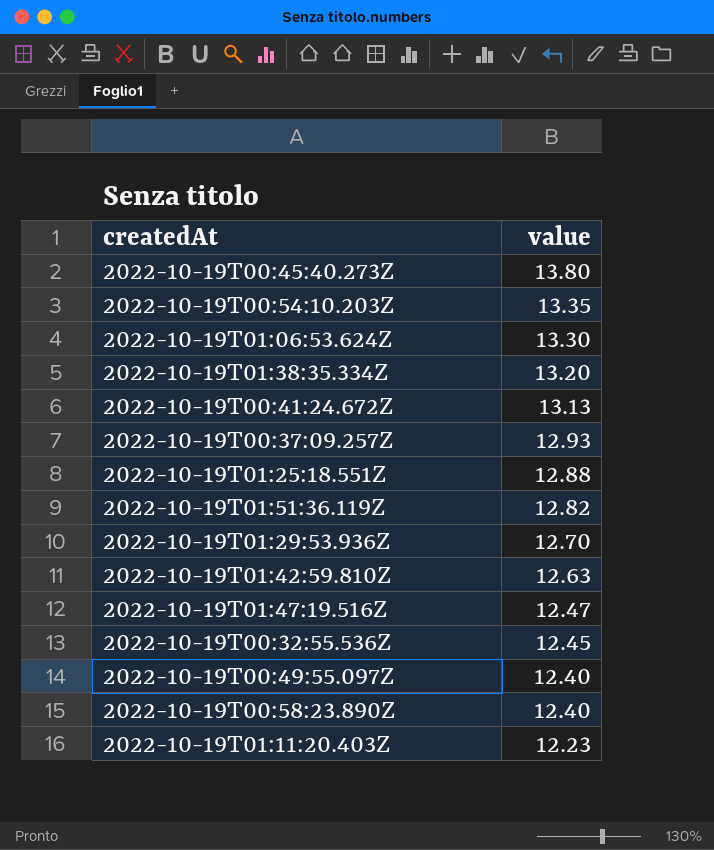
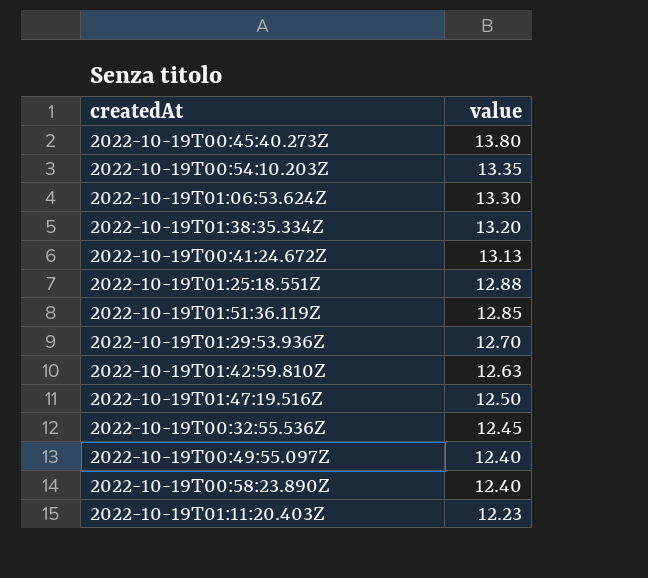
row 2022-10-19T00:37:09.257Z: 12.93 -> none
2022-10-19T01:51:36.119Z | value: 12.82 -> 12.85
2022-10-19T01:47:19.516Z | value: 12.47 -> 12.50

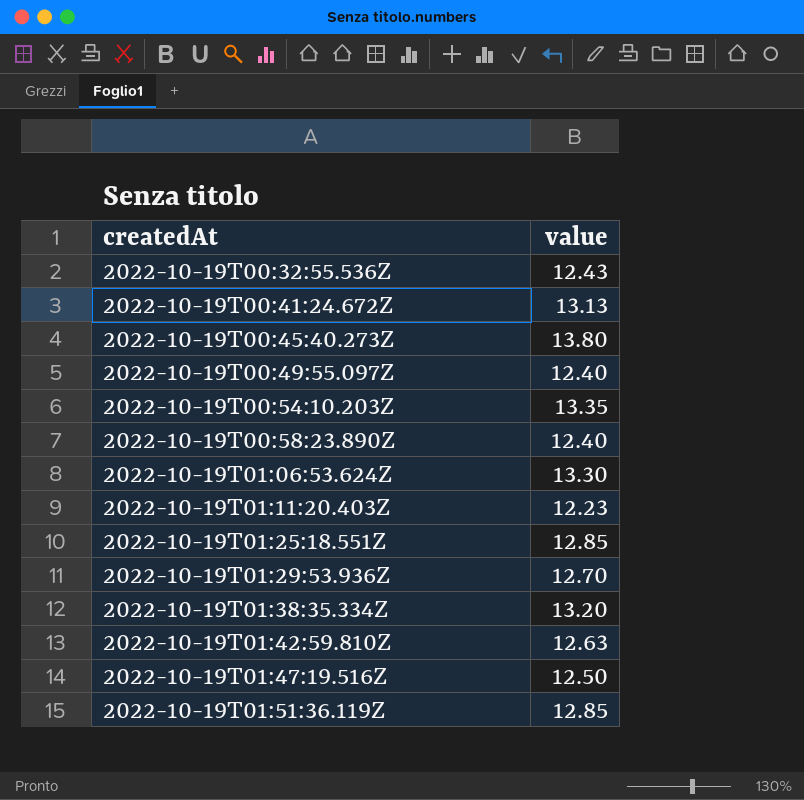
row order: value descending -> createdAt ascending
2022-10-19T00:32:55.536Z | value: 12.45 -> 12.43
2022-10-19T01:25:18.551Z | value: 12.88 -> 12.85

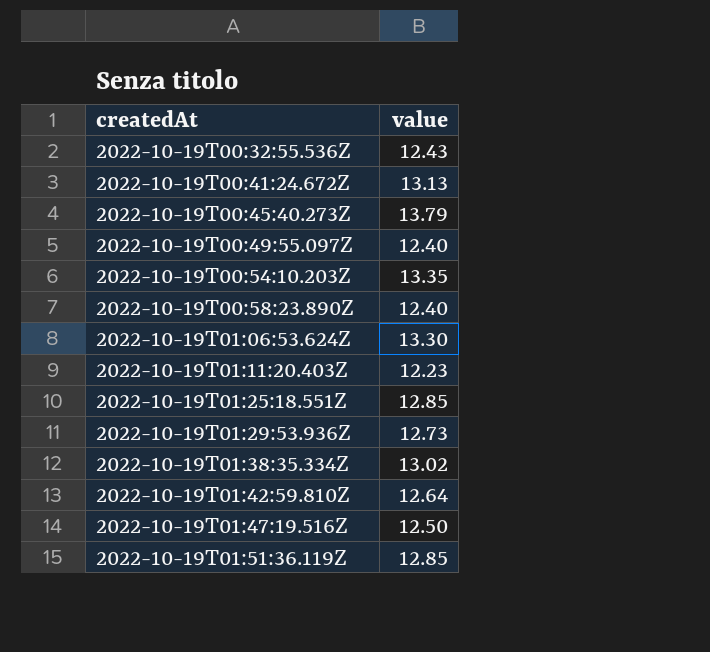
2022-10-19T00:45:40.273Z | value: 13.80 -> 13.79
2022-10-19T01:29:53.936Z | value: 12.70 -> 12.73
2022-10-19T01:38:35.334Z | value: 13.20 -> 13.02
2022-10-19T01:42:59.810Z | value: 12.63 -> 12.64

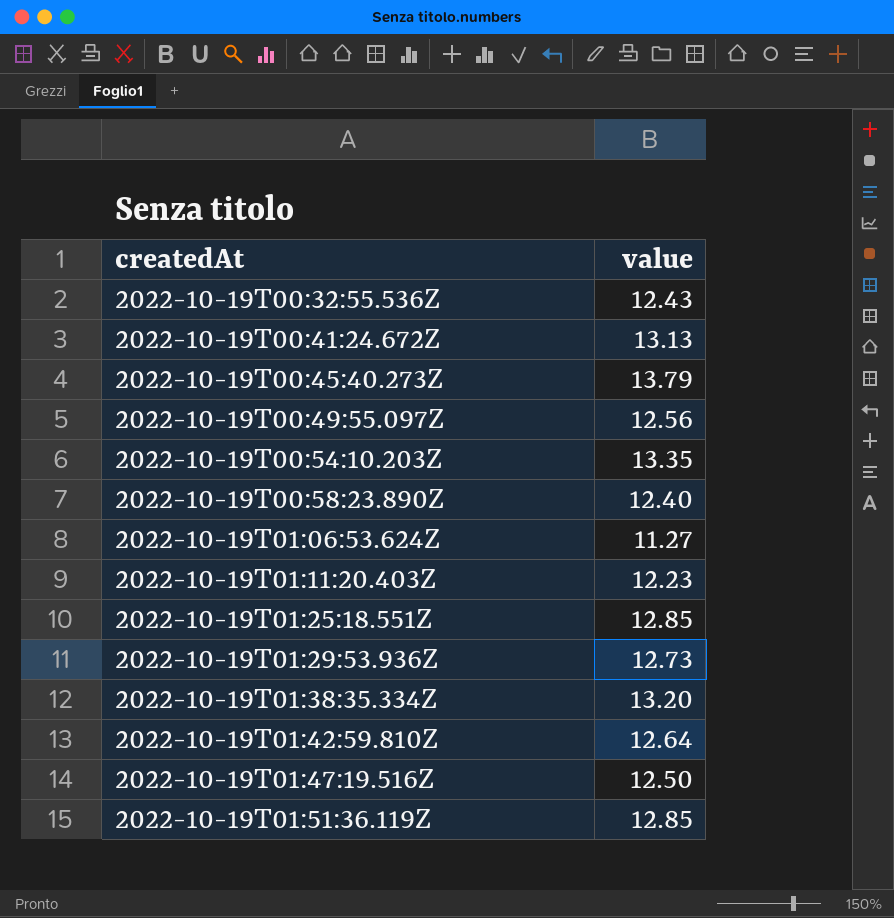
2022-10-19T00:49:55.097Z | value: 12.40 -> 12.56
2022-10-19T01:06:53.624Z | value: 13.30 -> 11.27
2022-10-19T01:38:35.334Z | value: 13.02 -> 13.20

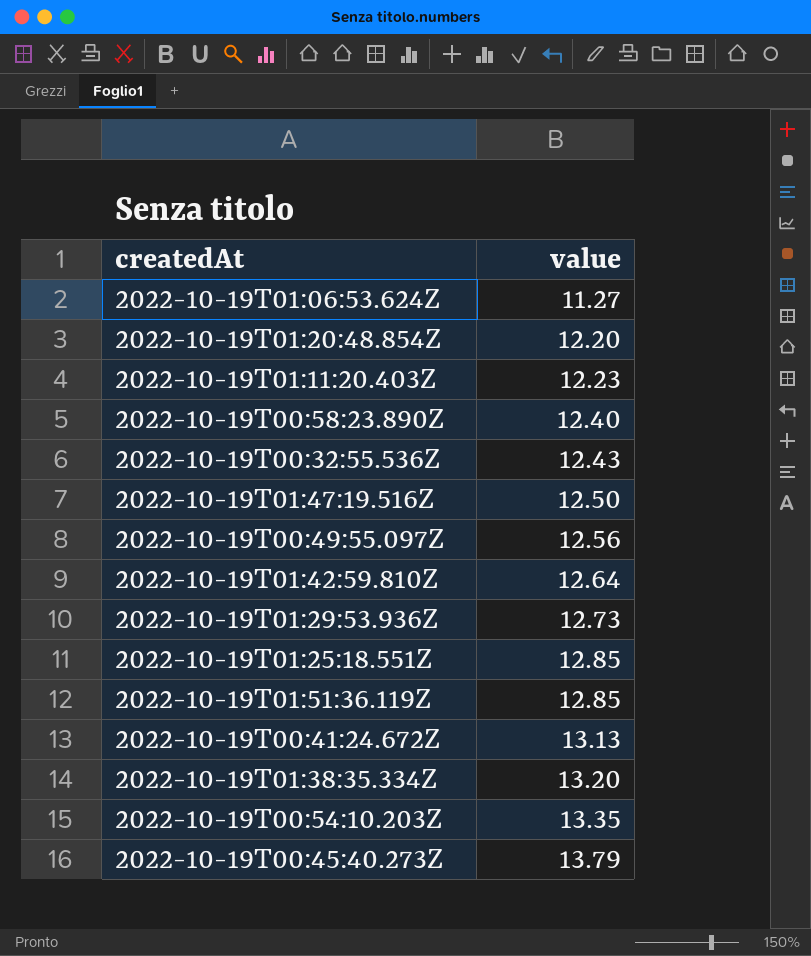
row order: createdAt ascending -> value ascending
row 2022-10-19T01:20:48.854Z: none -> 12.20

